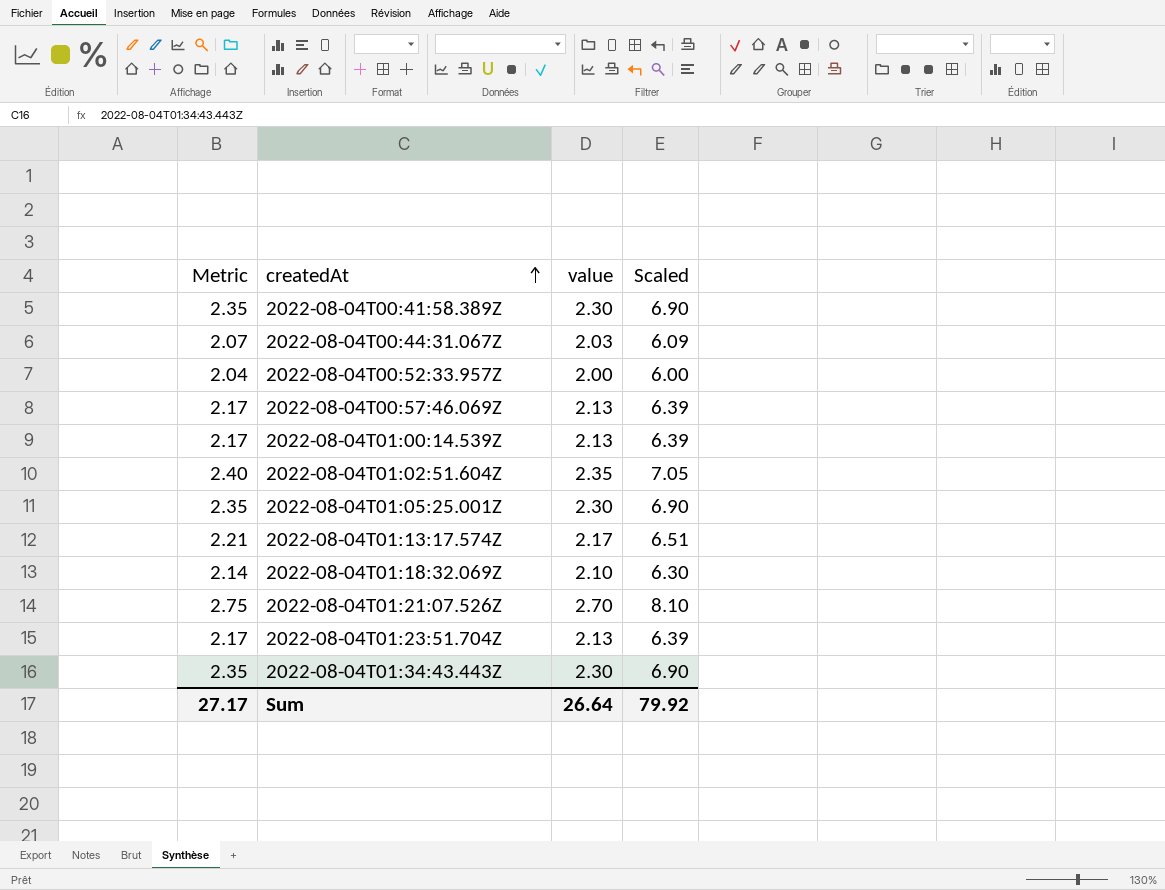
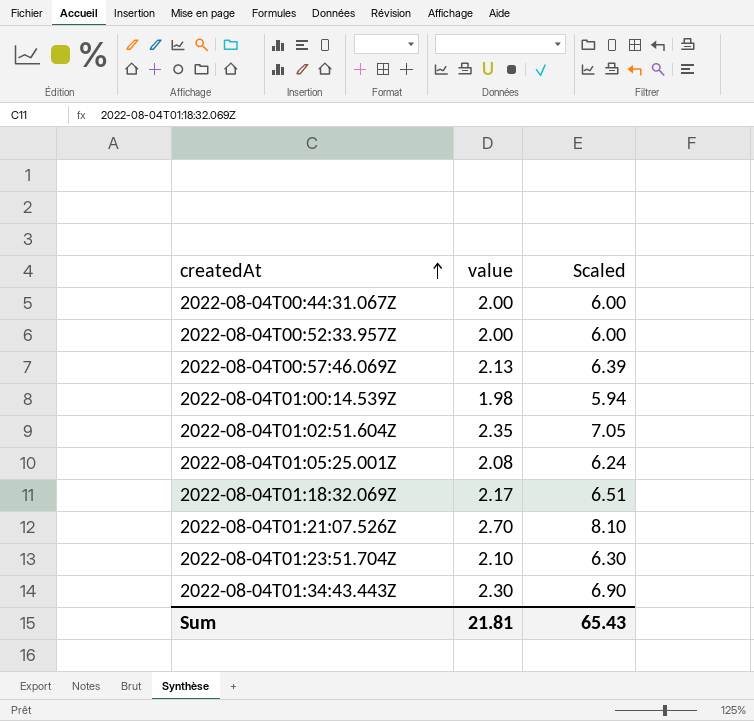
column Metric | formula: [value] * 1.02 -> none
row 2022-08-04T00:41:58.389Z: 2.35 | 2.30 | 6.90 -> none
row 2022-08-04T01:13:17.574Z: 2.21 | 2.17 | 6.51 -> none
2022-08-04T00:44:31.067Z | value: 2.03 -> 2.00
2022-08-04T00:44:31.067Z | Scaled: 6.09 -> 6.00
2022-08-04T01:00:14.539Z | value: 2.13 -> 1.98
2022-08-04T01:00:14.539Z | Scaled: 6.39 -> 5.94
2022-08-04T01:05:25.001Z | value: 2.30 -> 2.08
2022-08-04T01:05:25.001Z | Scaled: 6.90 -> 6.24
2022-08-04T01:18:32.069Z | value: 2.10 -> 2.17
2022-08-04T01:18:32.069Z | Scaled: 6.30 -> 6.51
2022-08-04T01:23:51.704Z | value: 2.13 -> 2.10
2022-08-04T01:23:51.704Z | Scaled: 6.39 -> 6.30
Sum | value: 26.64 -> 21.81
Sum | Scaled: 79.92 -> 65.43

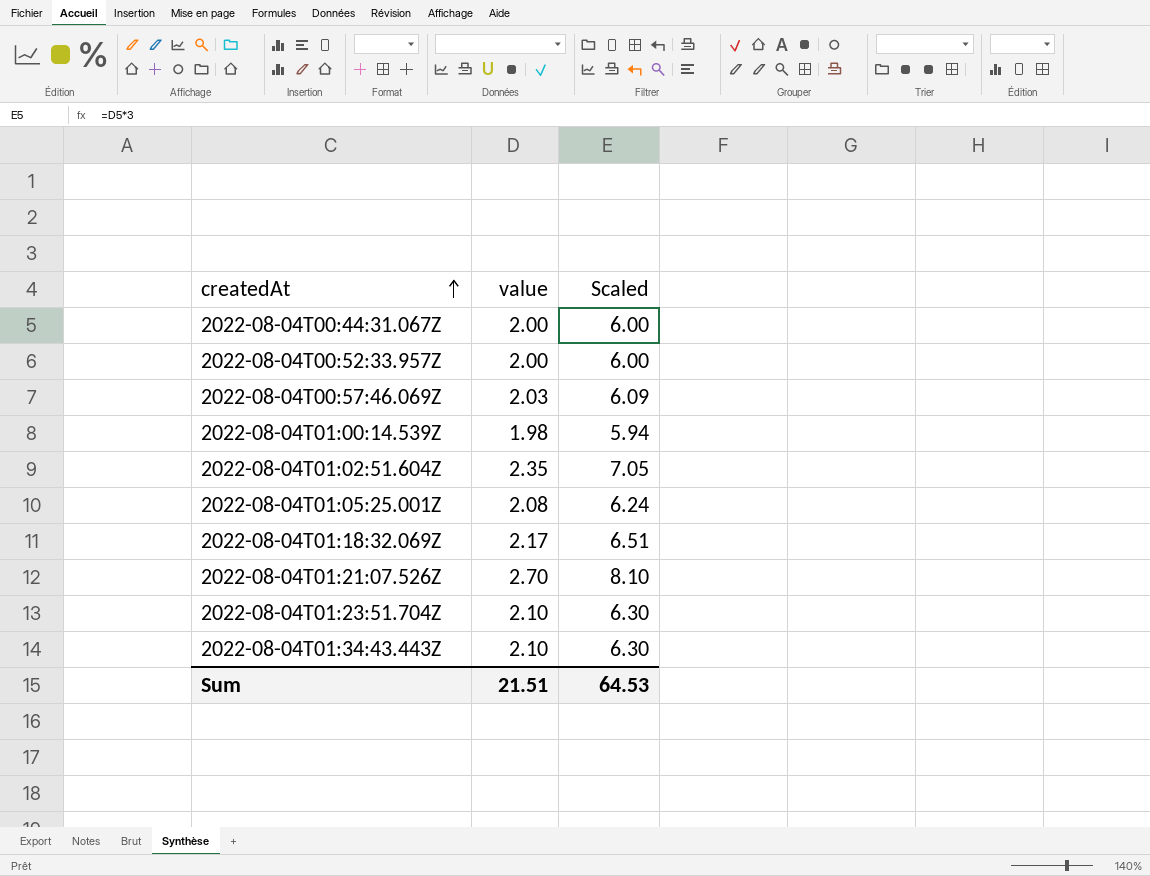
2022-08-04T00:57:46.069Z | value: 2.13 -> 2.03
2022-08-04T00:57:46.069Z | Scaled: 6.39 -> 6.09
2022-08-04T01:34:43.443Z | value: 2.30 -> 2.10
2022-08-04T01:34:43.443Z | Scaled: 6.90 -> 6.30
Sum | value: 21.81 -> 21.51
Sum | Scaled: 65.43 -> 64.53

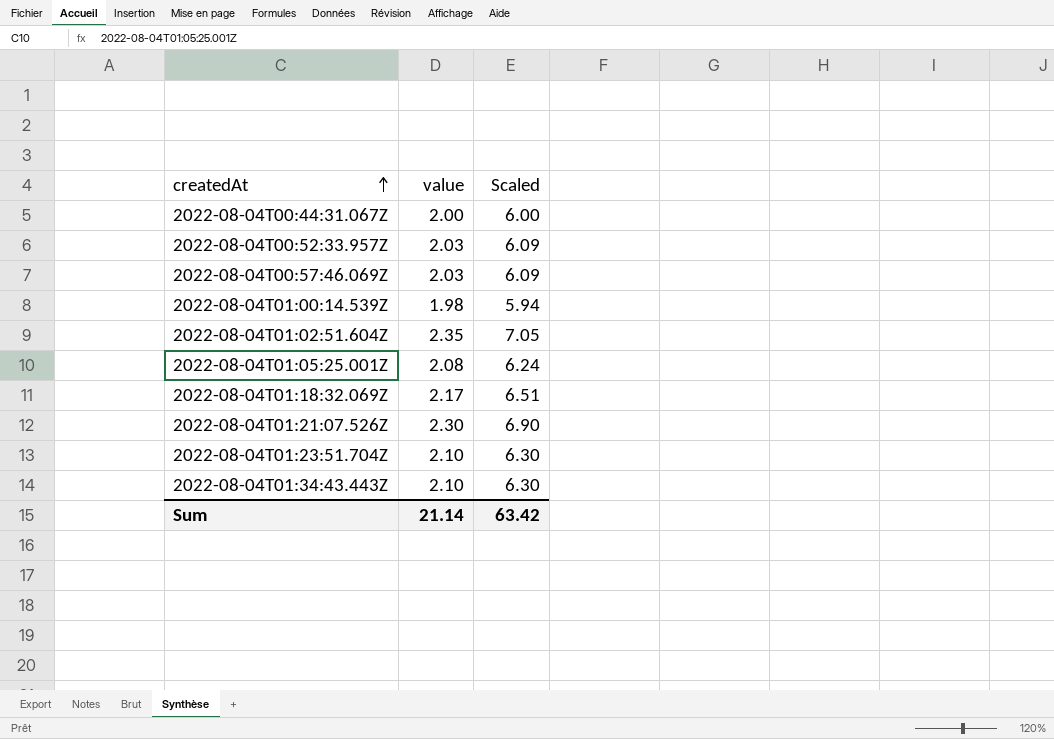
2022-08-04T00:52:33.957Z | value: 2.00 -> 2.03
2022-08-04T00:52:33.957Z | Scaled: 6.00 -> 6.09
2022-08-04T01:21:07.526Z | value: 2.70 -> 2.30
2022-08-04T01:21:07.526Z | Scaled: 8.10 -> 6.90
Sum | value: 21.51 -> 21.14
Sum | Scaled: 64.53 -> 63.42

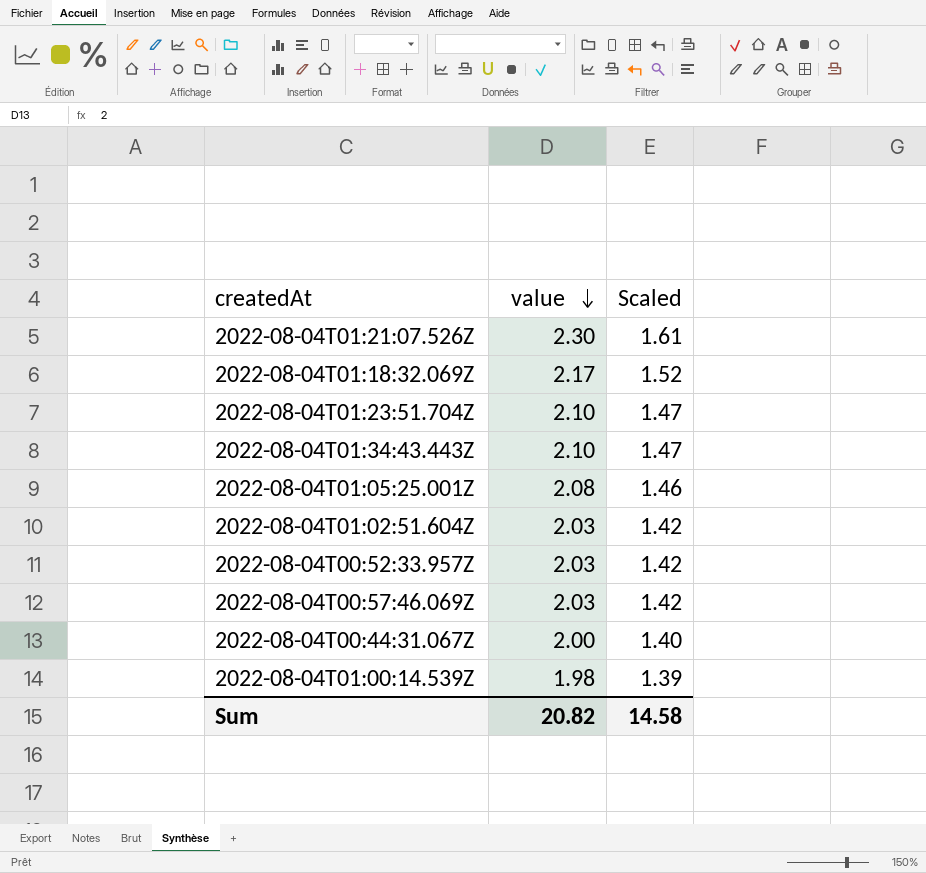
row order: createdAt ascending -> value descending
column Scaled | formula: [value] * 3 -> [value] * 0.7
2022-08-04T01:02:51.604Z | value: 2.35 -> 2.03
Sum | value: 21.14 -> 20.82
Sum | Scaled: 63.42 -> 14.58

